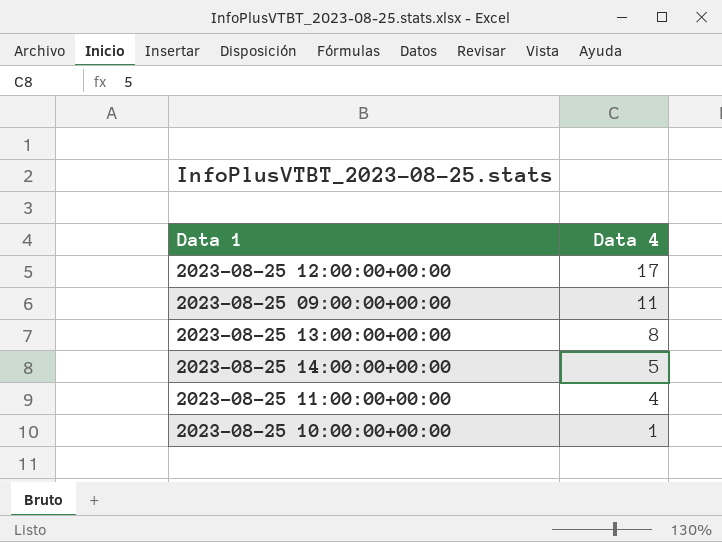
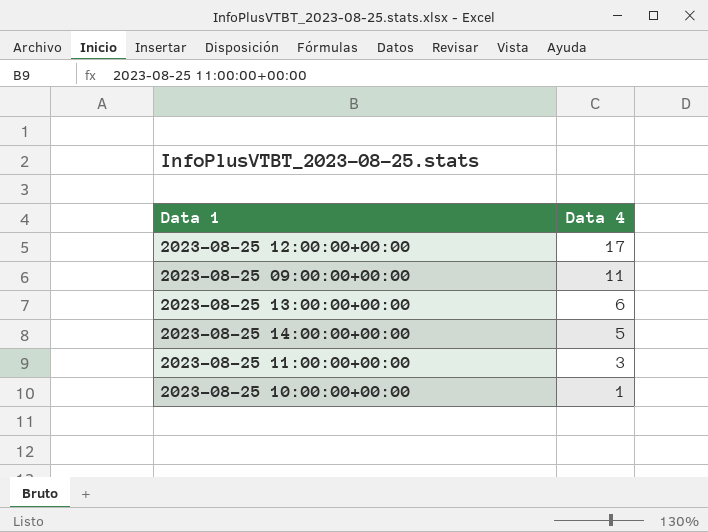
2023-08-25 13:00:00+00:00 | Data 4: 8 -> 6
2023-08-25 11:00:00+00:00 | Data 4: 4 -> 3

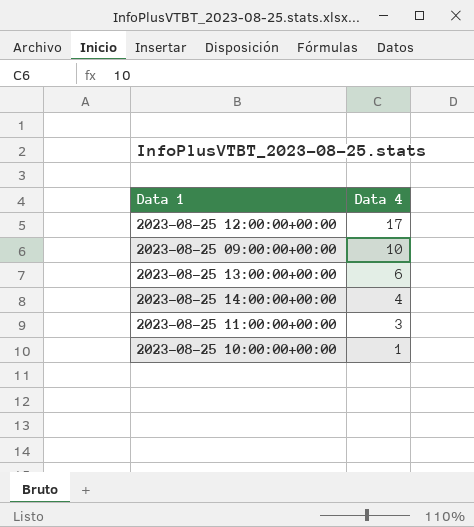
2023-08-25 09:00:00+00:00 | Data 4: 11 -> 10
2023-08-25 14:00:00+00:00 | Data 4: 5 -> 4

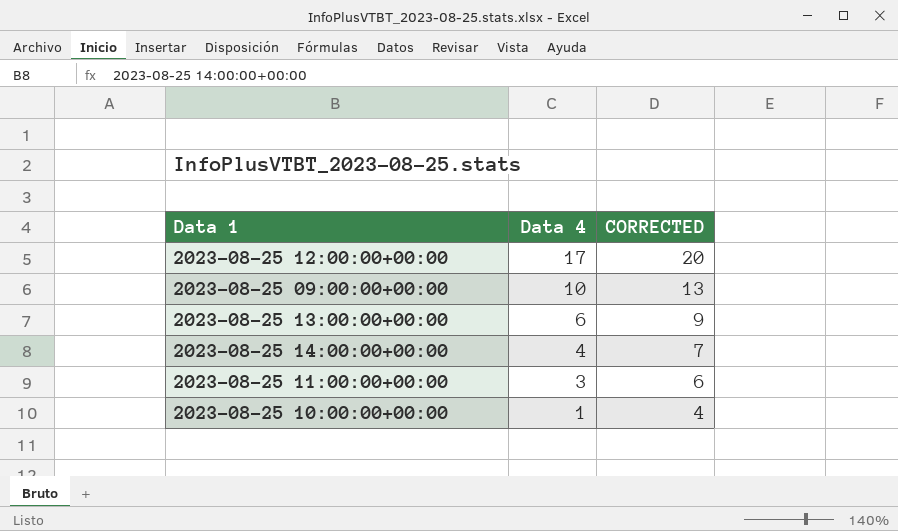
column CORRECTED | formula: none -> [Data 4] + 3

